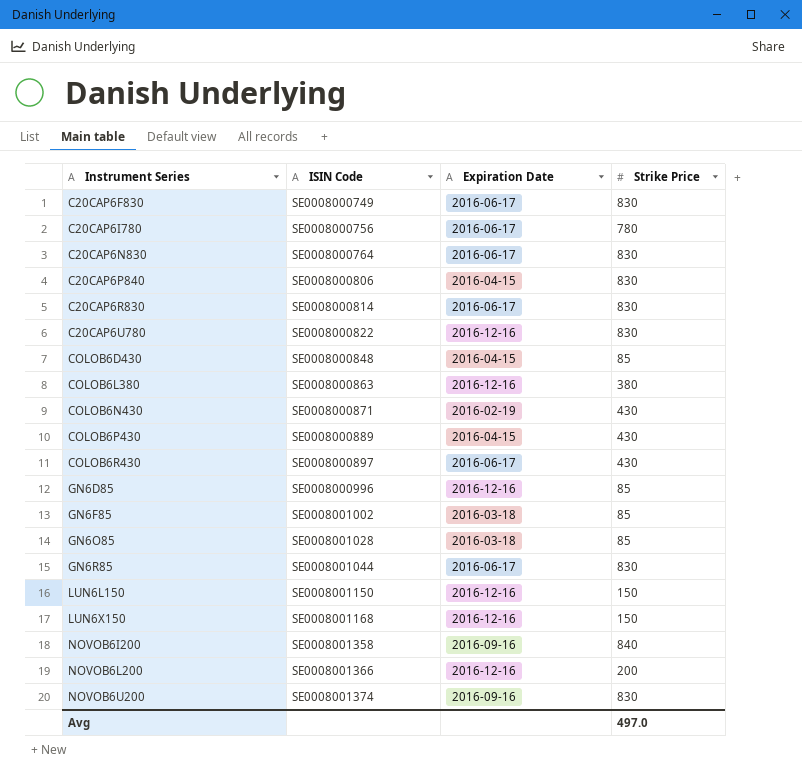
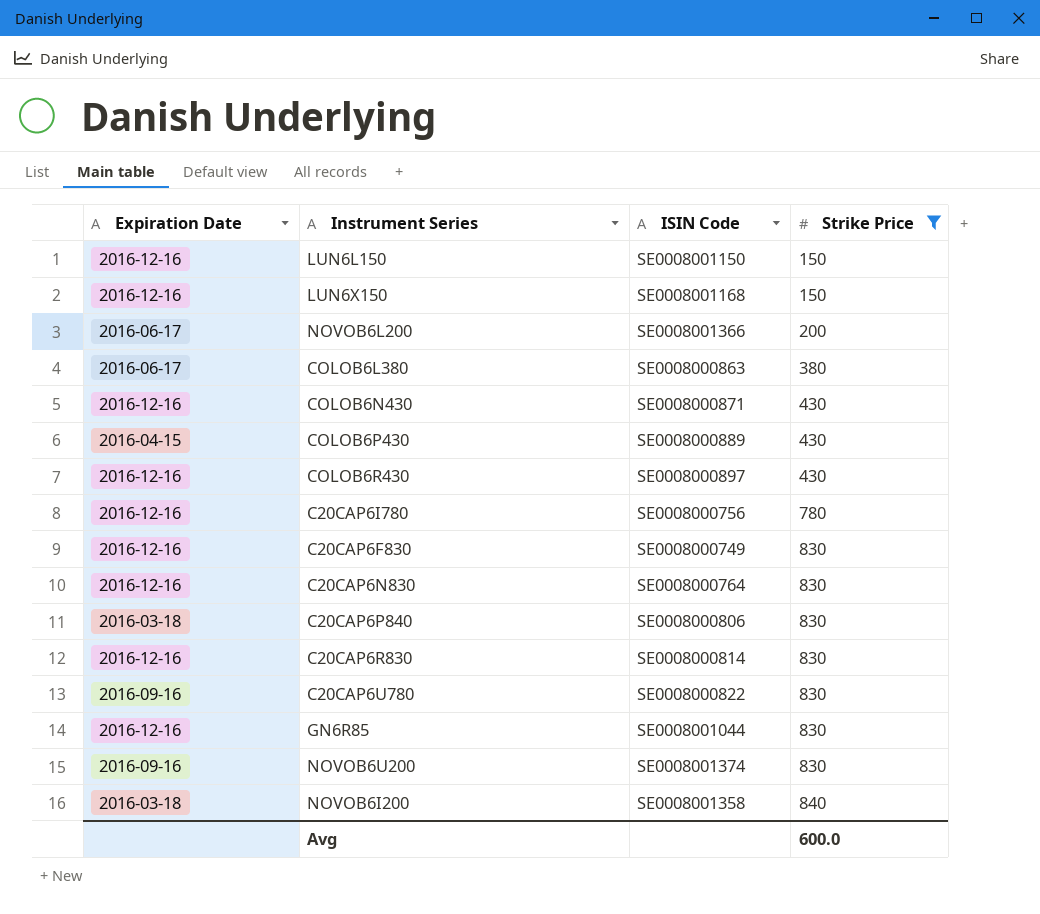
filter: none -> Strike Price != 85
row order: Instrument Series ascending -> Strike Price ascending
column Expiration Date | position: 3 -> 1
NOVOB6L200 | Expiration Date: 2016-12-16 -> 2016-06-17
COLOB6L380 | Expiration Date: 2016-12-16 -> 2016-06-17
COLOB6N430 | Expiration Date: 2016-02-19 -> 2016-12-16
COLOB6R430 | Expiration Date: 2016-06-17 -> 2016-12-16
C20CAP6I780 | Expiration Date: 2016-06-17 -> 2016-12-16
C20CAP6F830 | Expiration Date: 2016-06-17 -> 2016-12-16
C20CAP6N830 | Expiration Date: 2016-06-17 -> 2016-12-16
C20CAP6P840 | Expiration Date: 2016-04-15 -> 2016-03-18
C20CAP6R830 | Expiration Date: 2016-06-17 -> 2016-12-16
C20CAP6U780 | Expiration Date: 2016-12-16 -> 2016-09-16
GN6R85 | Expiration Date: 2016-06-17 -> 2016-12-16
NOVOB6I200 | Expiration Date: 2016-09-16 -> 2016-03-18
Avg | Strike Price: 497.0 -> 600.0

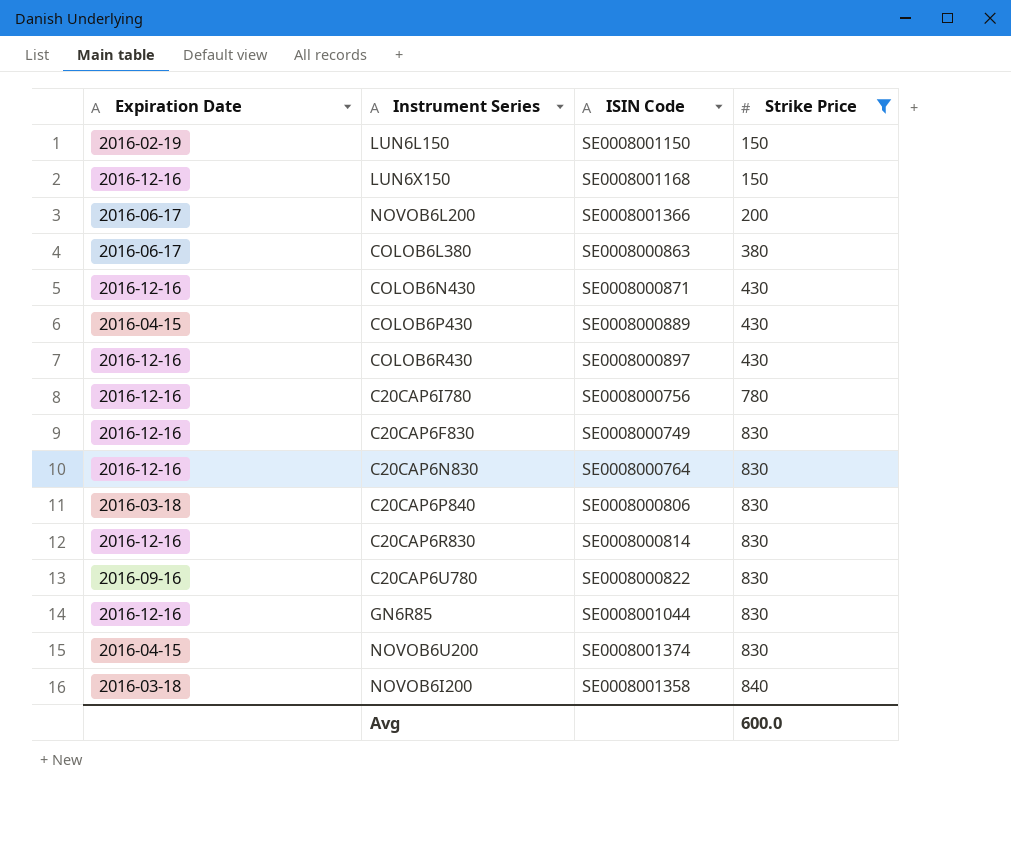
LUN6L150 | Expiration Date: 2016-12-16 -> 2016-02-19
NOVOB6U200 | Expiration Date: 2016-09-16 -> 2016-04-15

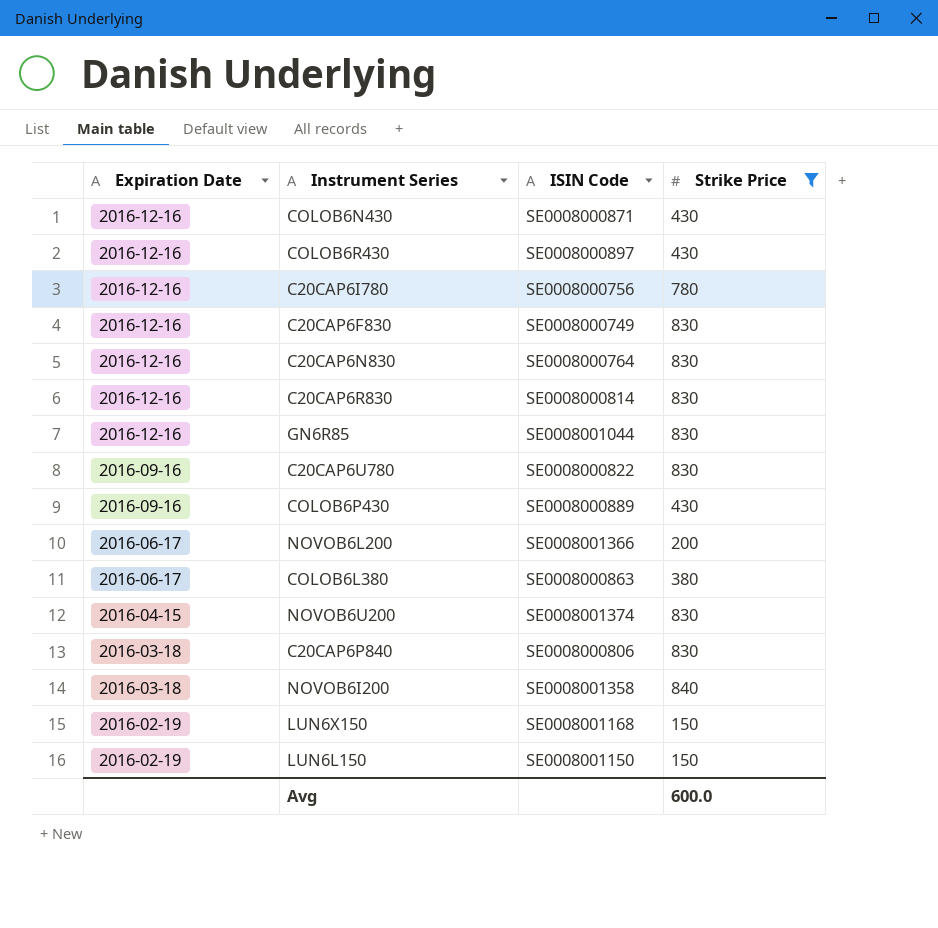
row order: Strike Price ascending -> Expiration Date descending
COLOB6P430 | Expiration Date: 2016-04-15 -> 2016-09-16
LUN6X150 | Expiration Date: 2016-12-16 -> 2016-02-19

